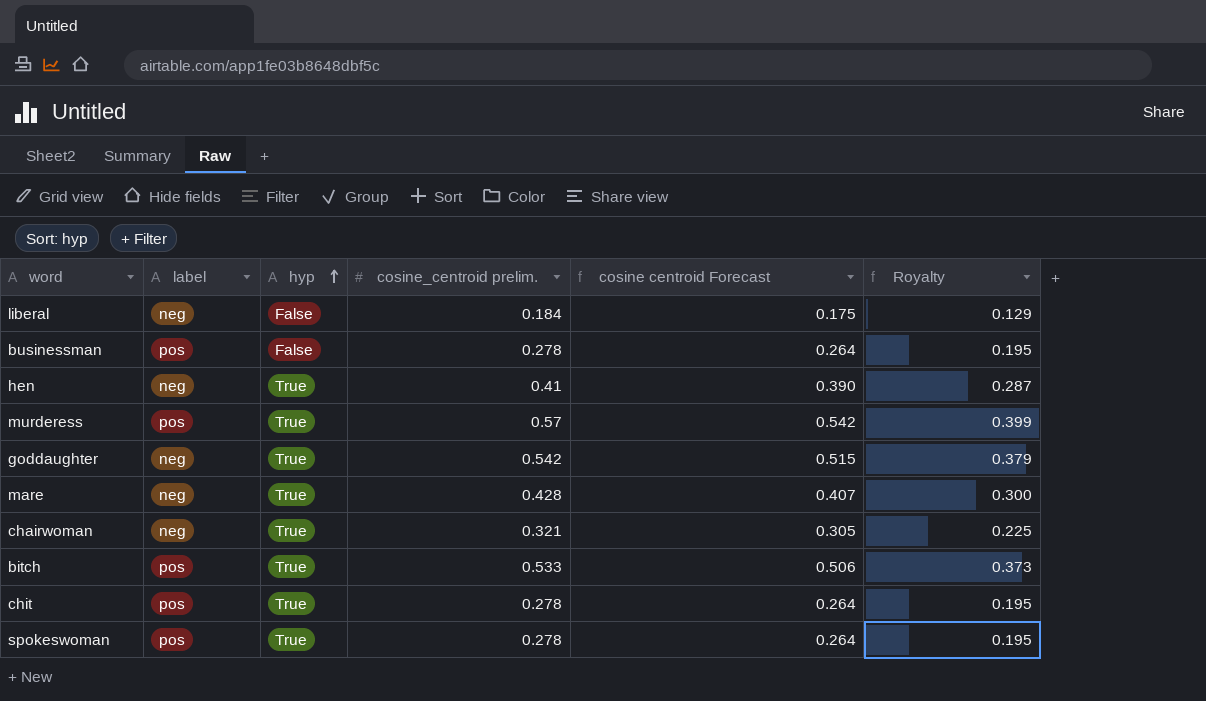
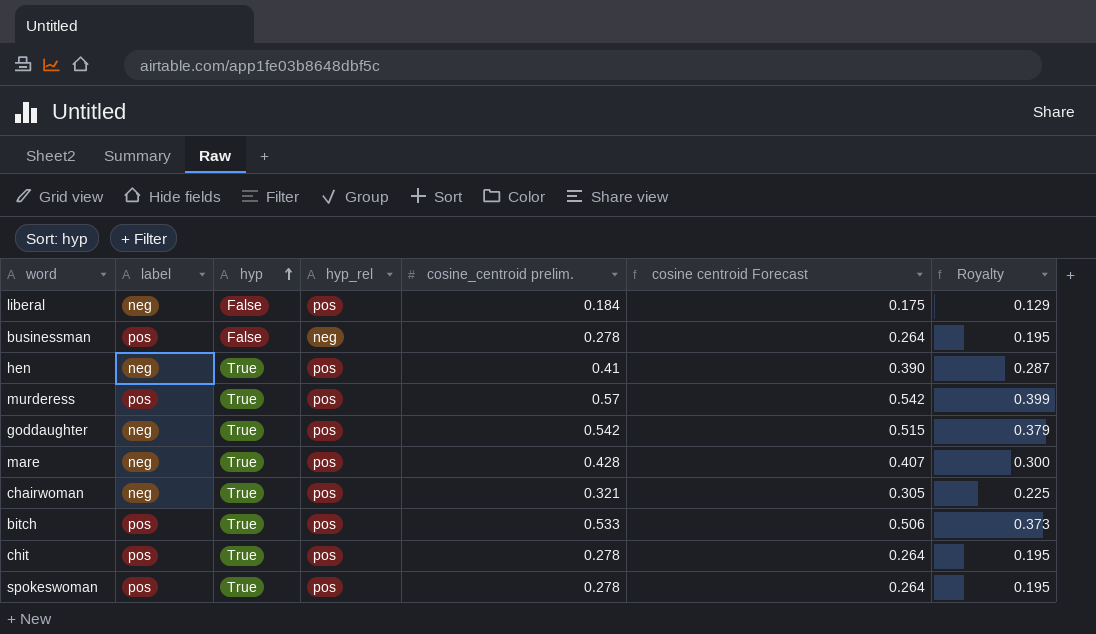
column hyp_rel | position: none -> 4

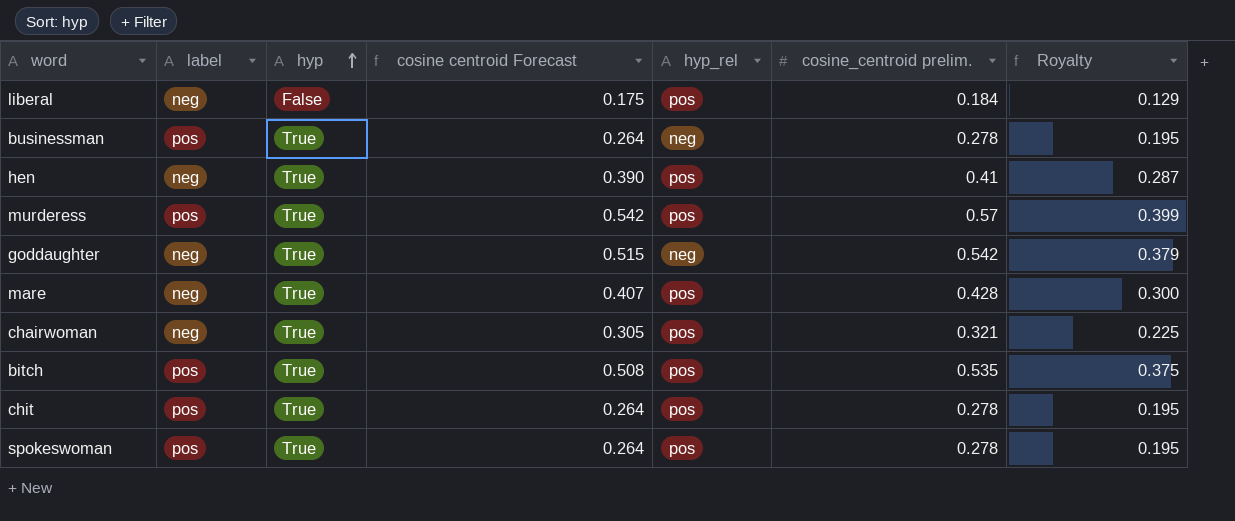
column cosine centroid Forecast | position: 6 -> 4
businessman | hyp: False -> True
goddaughter | hyp_rel: pos -> neg
bitch | cosine centroid Forecast: 0.506 -> 0.508
bitch | cosine_centroid prelim.: 0.533 -> 0.535
bitch | Royalty: 0.373 -> 0.375

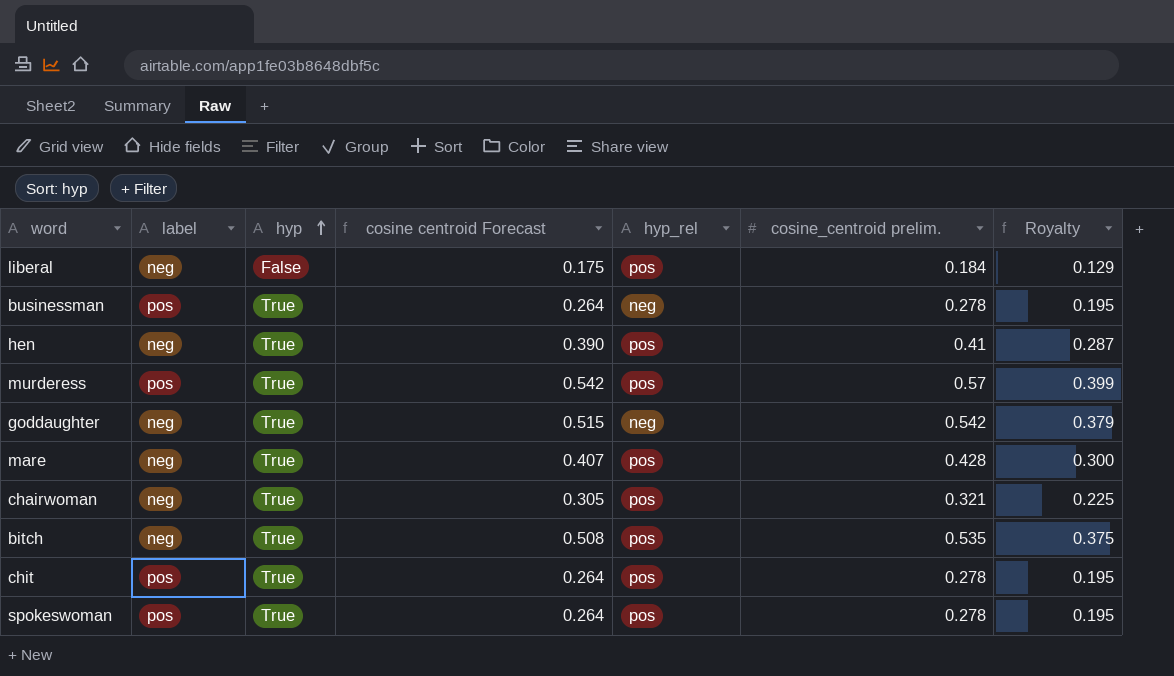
bitch | label: pos -> neg

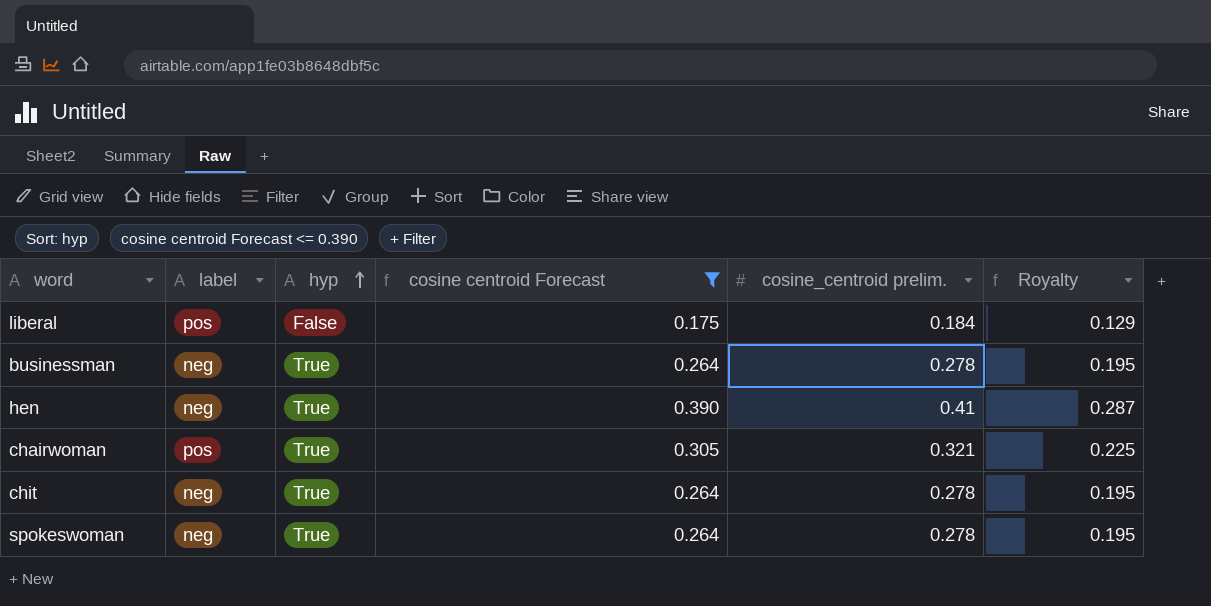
filter: none -> cosine centroid Forecast <= 0.390
column hyp_rel | position: 5 -> none
liberal | label: neg -> pos
businessman | label: pos -> neg
chairwoman | label: neg -> pos
chit | label: pos -> neg
spokeswoman | label: pos -> neg

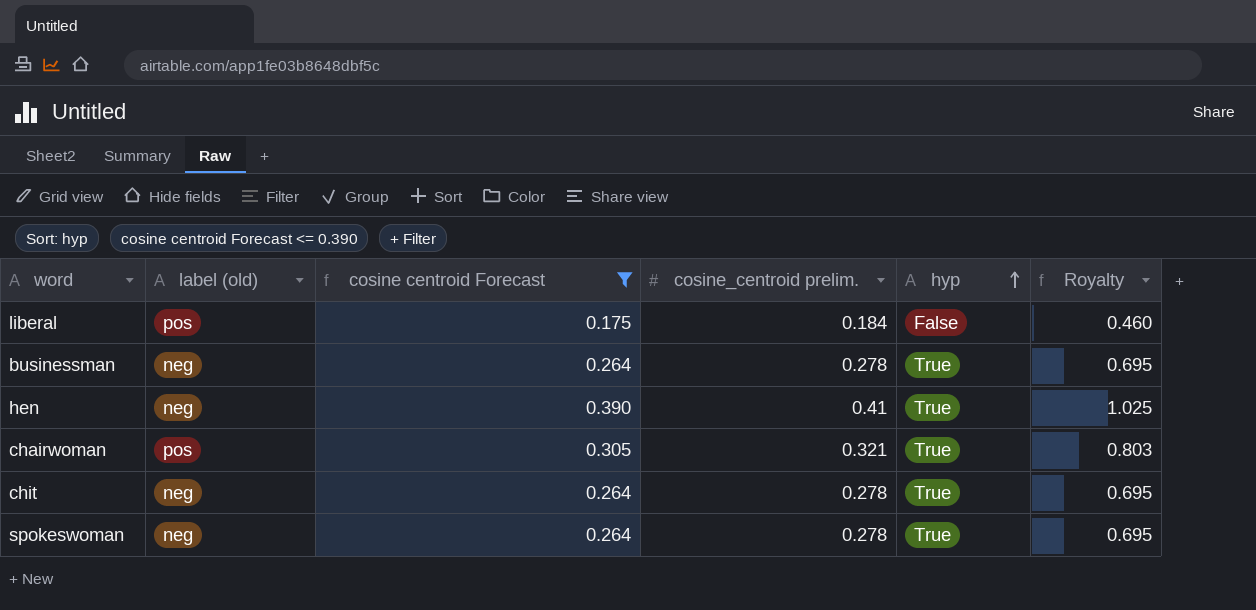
column name: label -> label (old)
column hyp | position: 3 -> 5
column Royalty | formula: [cosine_centroid prelim.] * 0.7 -> [cosine_centroid prelim.] * 2.5

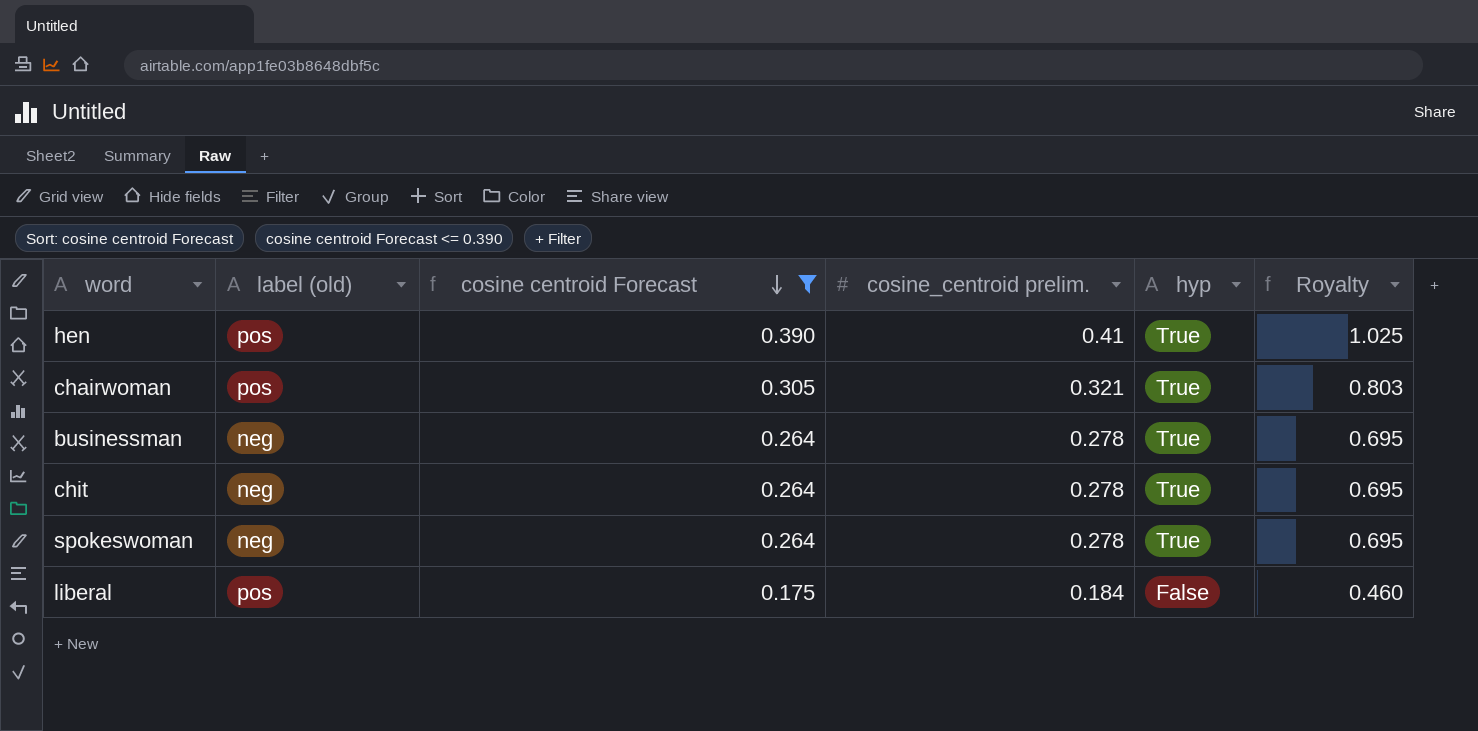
row order: hyp ascending -> cosine centroid Forecast descending
hen | label (old): neg -> pos

